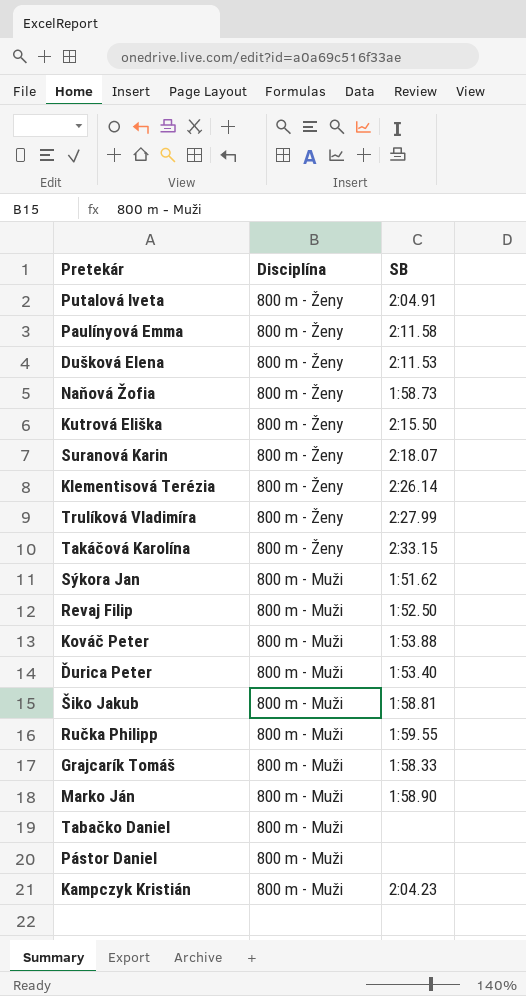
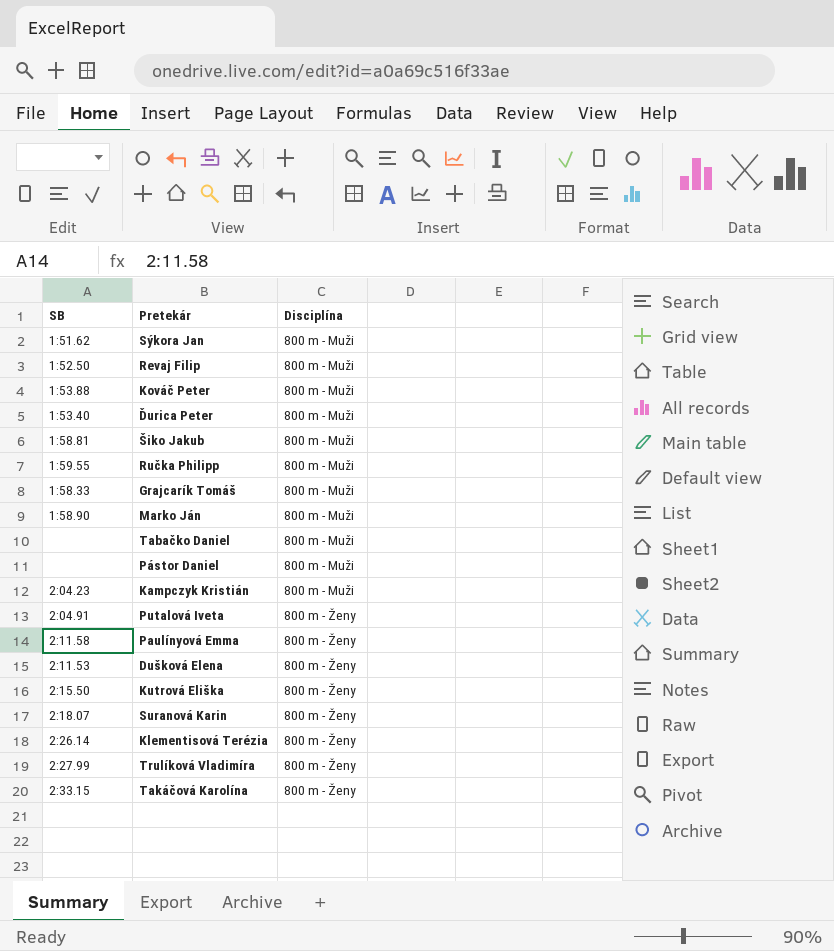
row order: Disciplína descending -> Disciplína ascending
column SB | position: 3 -> 1
row Naňová Žofia: 800 m - Ženy | 1:58.73 -> none

